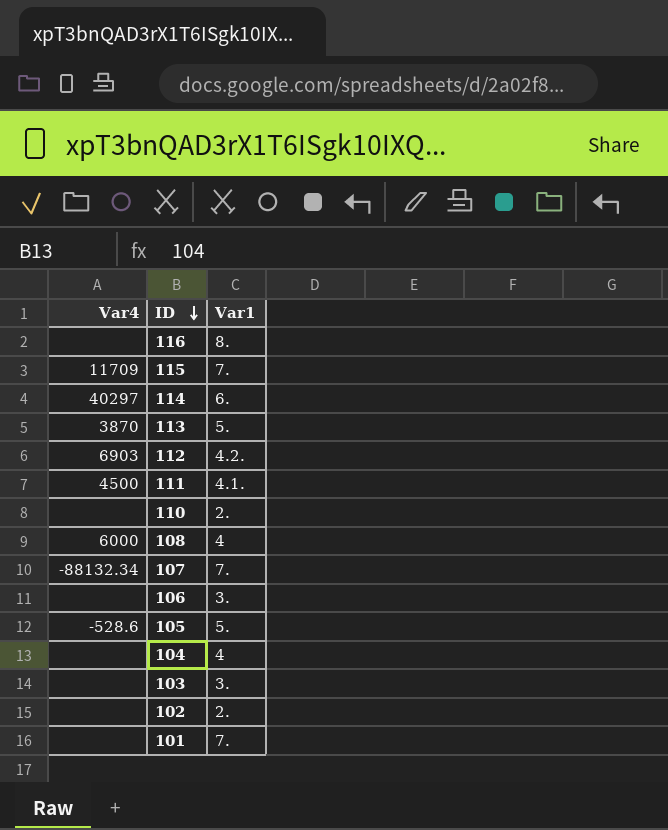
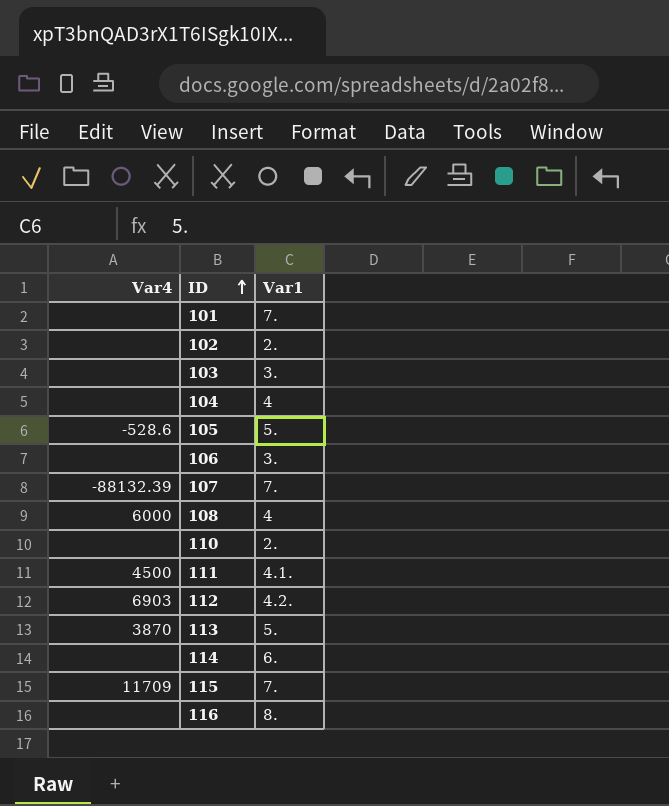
row order: ID descending -> ID ascending
107 | Var4: -88132.34 -> -88132.39
114 | Var4: 40297 -> none

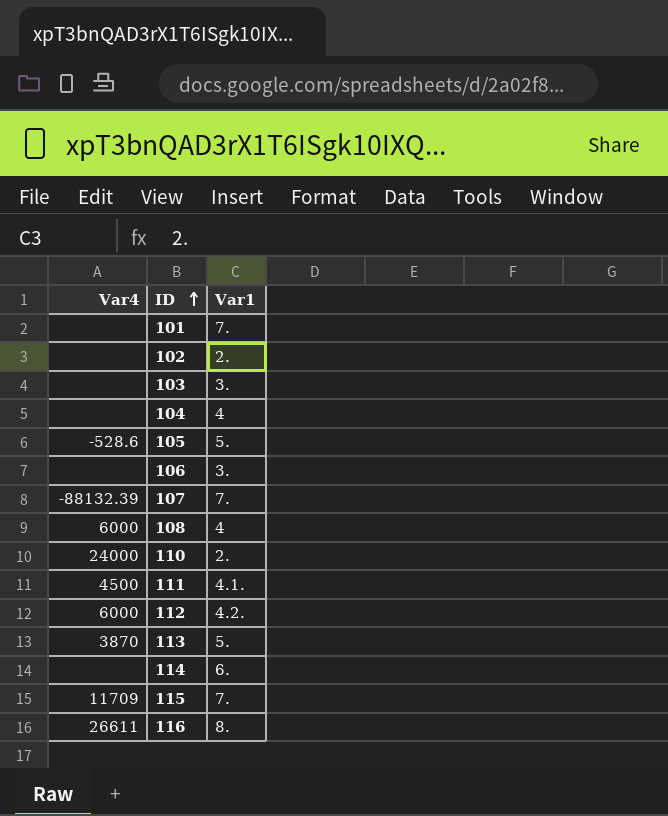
110 | Var4: none -> 24000
112 | Var4: 6903 -> 6000
116 | Var4: none -> 26611

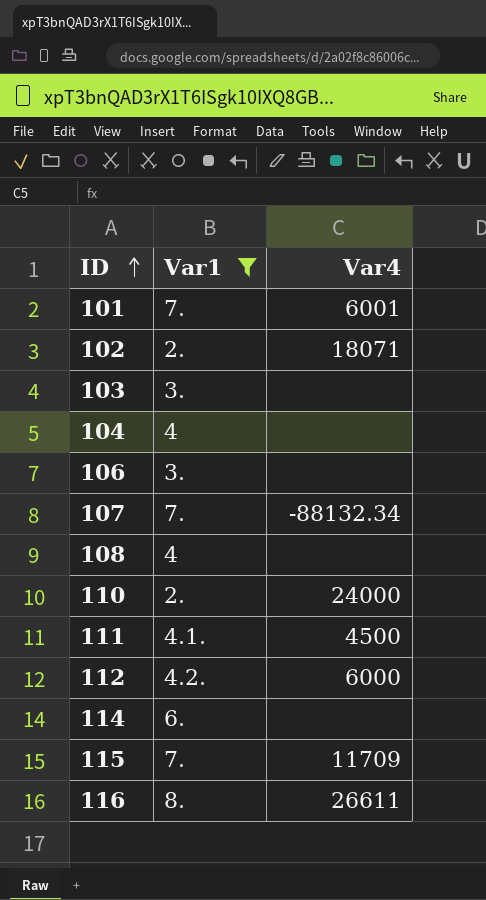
filter: none -> Var1 != 5.
column Var4 | position: 1 -> 3
101 | Var4: none -> 6001
102 | Var4: none -> 18071
107 | Var4: -88132.39 -> -88132.34
108 | Var4: 6000 -> none

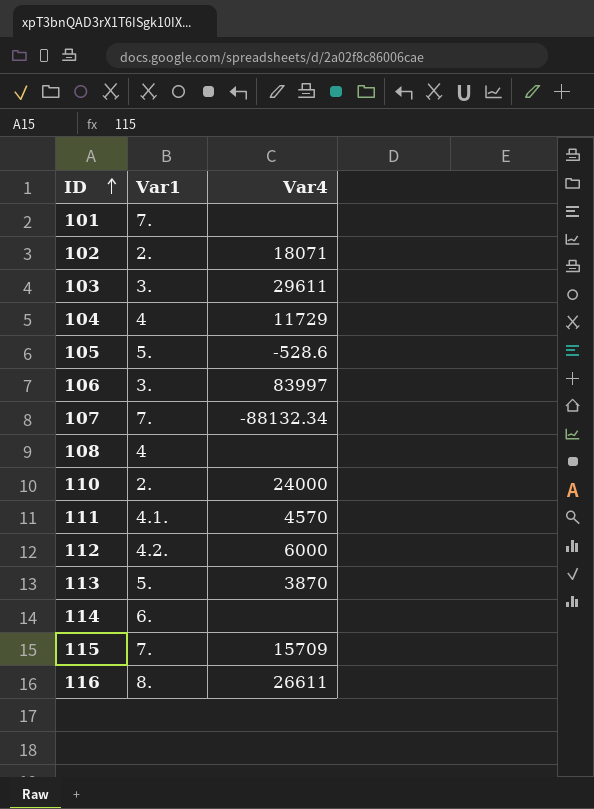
filter: Var1 != 5. -> none
101 | Var4: 6001 -> none
103 | Var4: none -> 29611
104 | Var4: none -> 11729
106 | Var4: none -> 83997
111 | Var4: 4500 -> 4570
115 | Var4: 11709 -> 15709

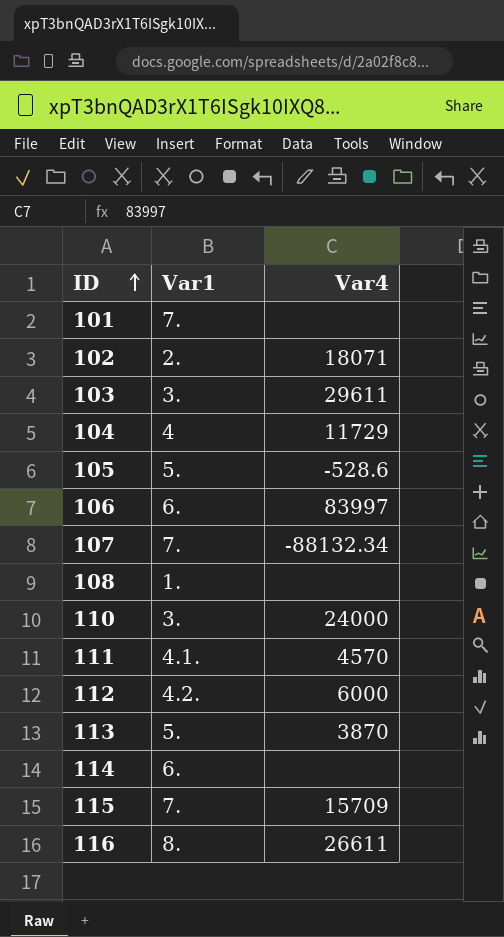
106 | Var1: 3. -> 6.
108 | Var1: 4 -> 1.
110 | Var1: 2. -> 3.

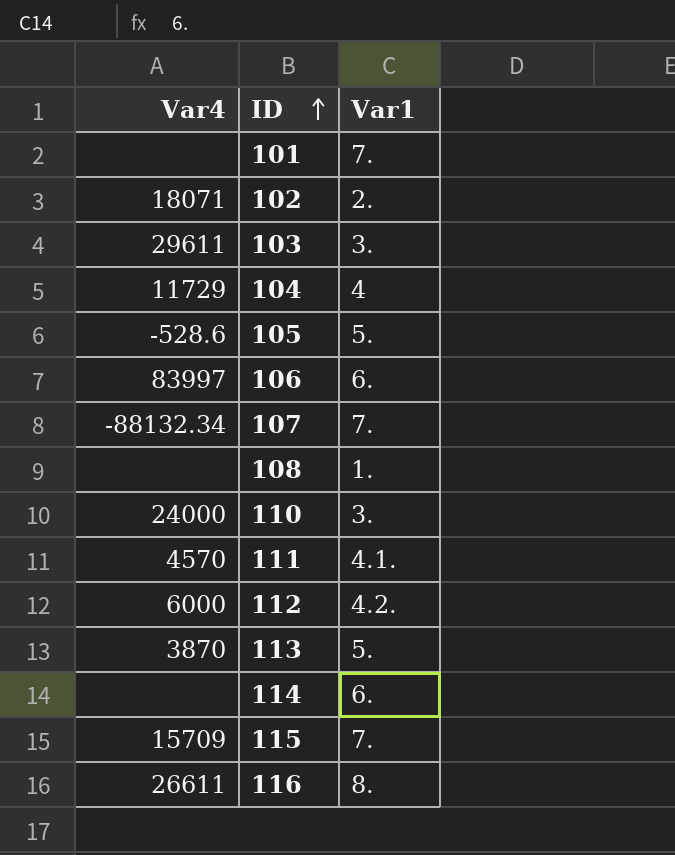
column Var4 | position: 3 -> 1

